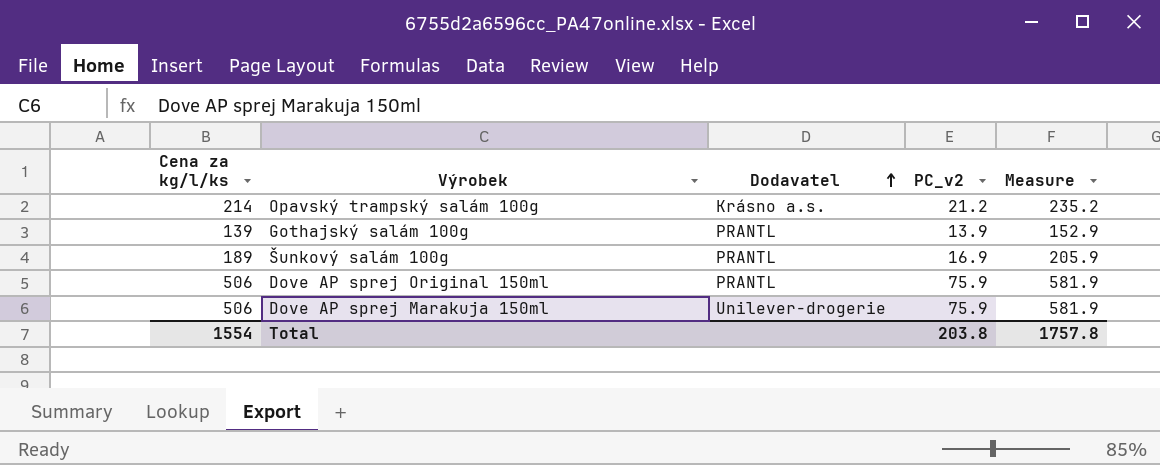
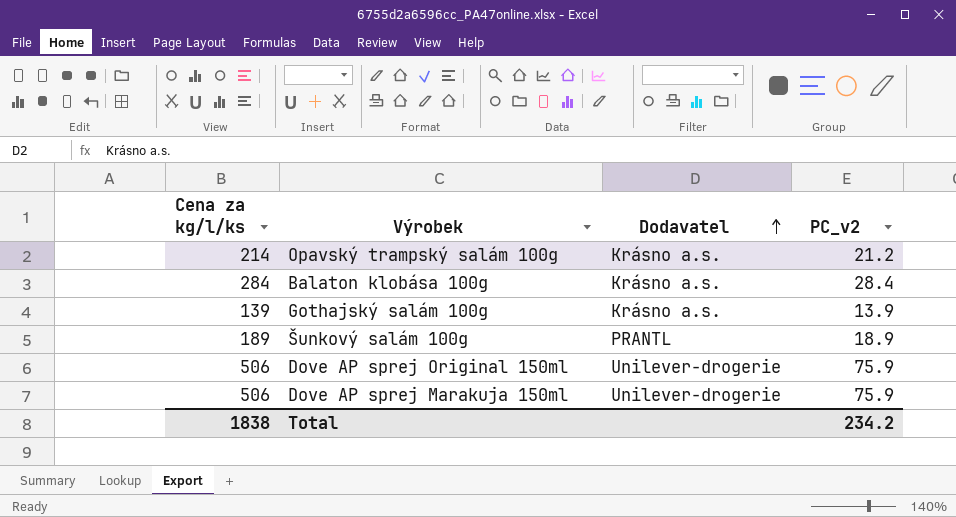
column Measure | formula: [Cena za kg/l/ks] + [PC_v2] -> none
row Balaton klobása 100g: none -> 284 | Krásno a.s. | 28.4
Gothajský salám 100g | Dodavatel: PRANTL -> Krásno a.s.
Šunkový salám 100g | PC_v2: 16.9 -> 18.9
Dove AP sprej Original 150ml | Dodavatel: PRANTL -> Unilever-drogerie
Total | Cena za kg/l/ks: 1554 -> 1838
Total | PC_v2: 203.8 -> 234.2

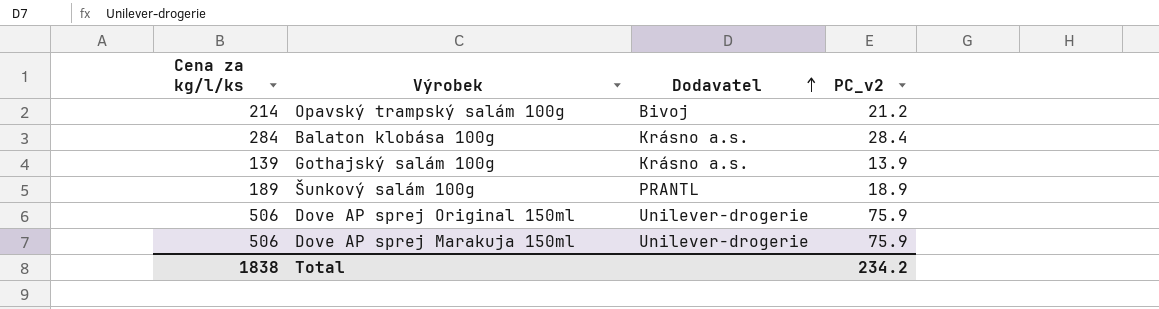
Opavský trampský salám 100g | Dodavatel: Krásno a.s. -> Bivoj

